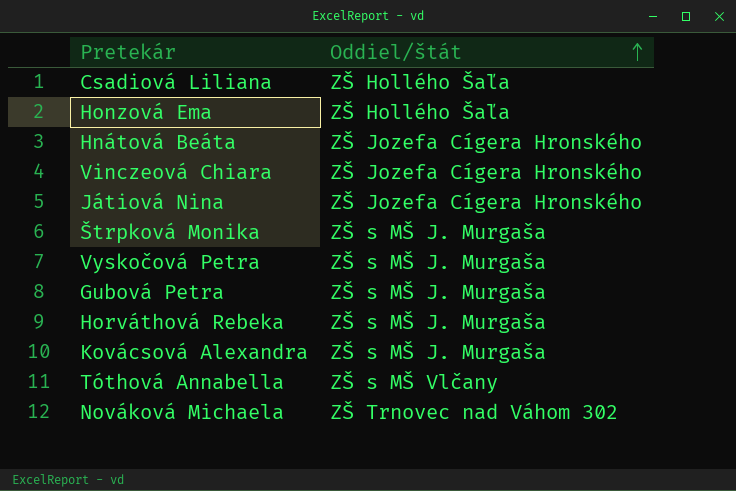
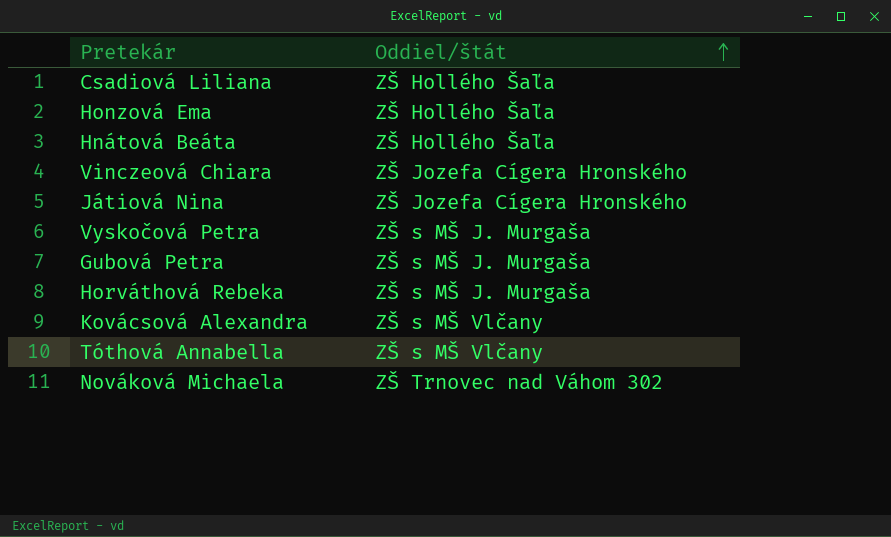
row Štrpková Monika: ZŠ s MŠ J. Murgaša -> none
Hnátová Beáta | Oddiel/štát: ZŠ Jozefa Cígera Hronského -> ZŠ Hollého Šaľa
Kovácsová Alexandra | Oddiel/štát: ZŠ s MŠ J. Murgaša -> ZŠ s MŠ Vlčany

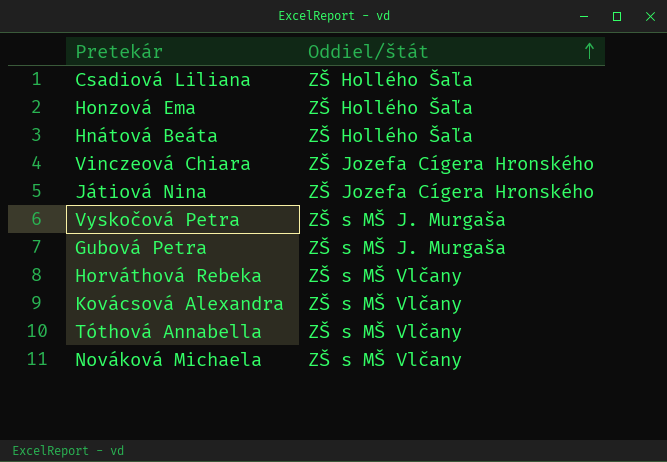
Horváthová Rebeka | Oddiel/štát: ZŠ s MŠ J. Murgaša -> ZŠ s MŠ Vlčany
Nováková Michaela | Oddiel/štát: ZŠ Trnovec nad Váhom 302 -> ZŠ s MŠ Vlčany

